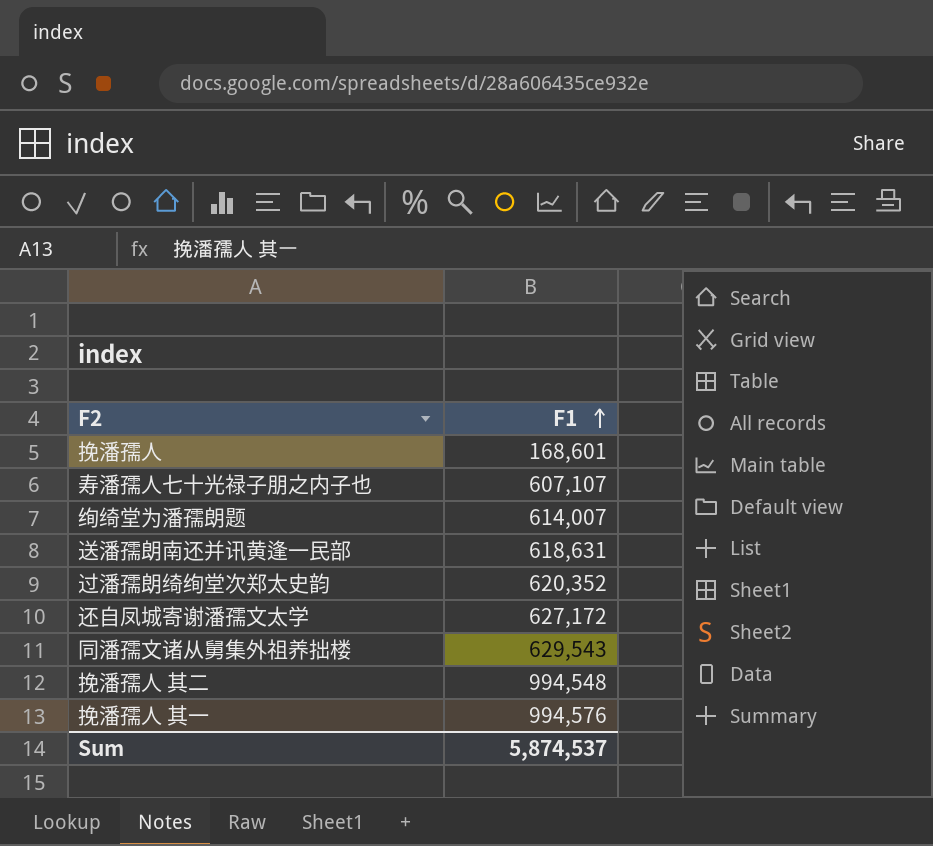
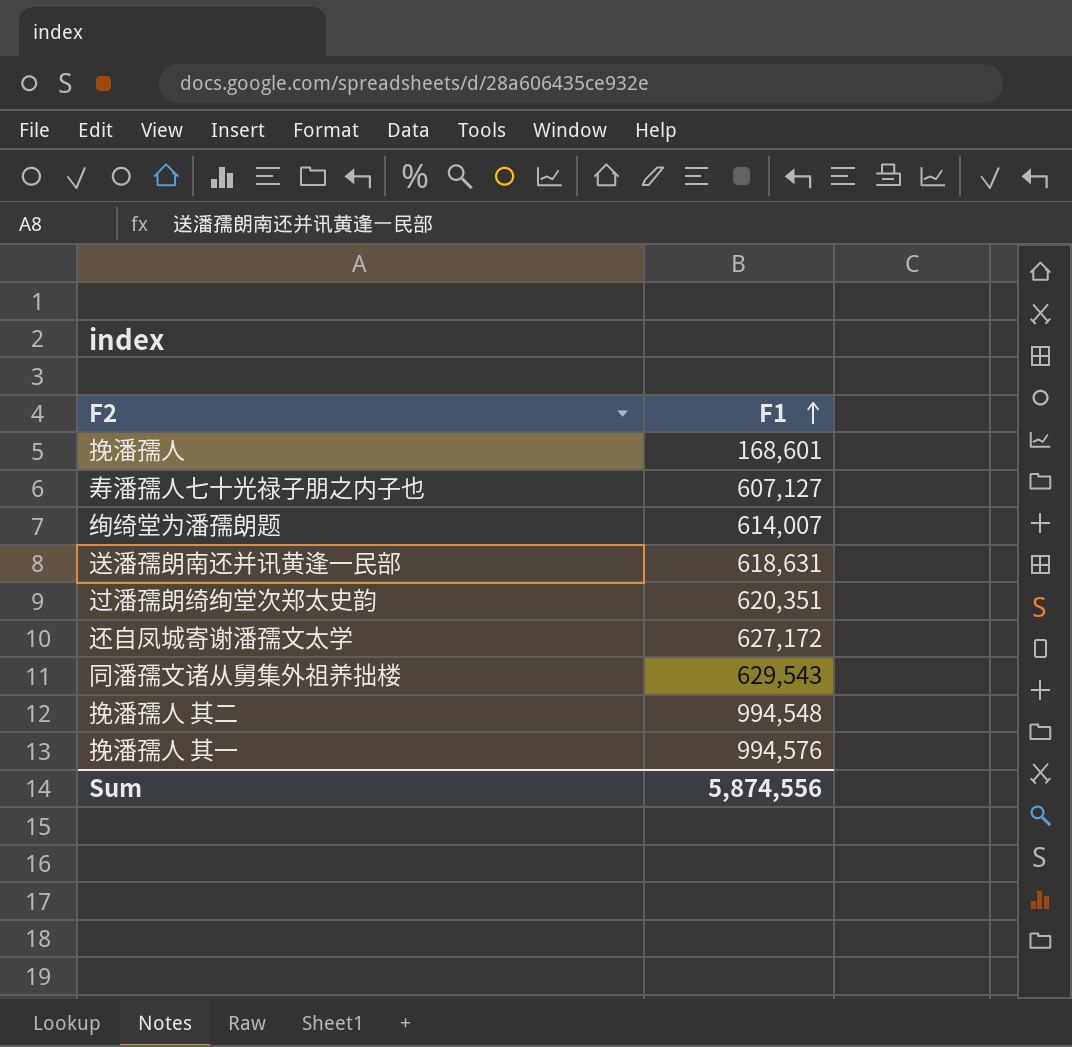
寿潘孺人七十光禄子朋之内子也 | F1: 607,107 -> 607,127
过潘孺朗绮绚堂次郑太史韵 | F1: 620,352 -> 620,351
Sum | F1: 5,874,537 -> 5,874,556

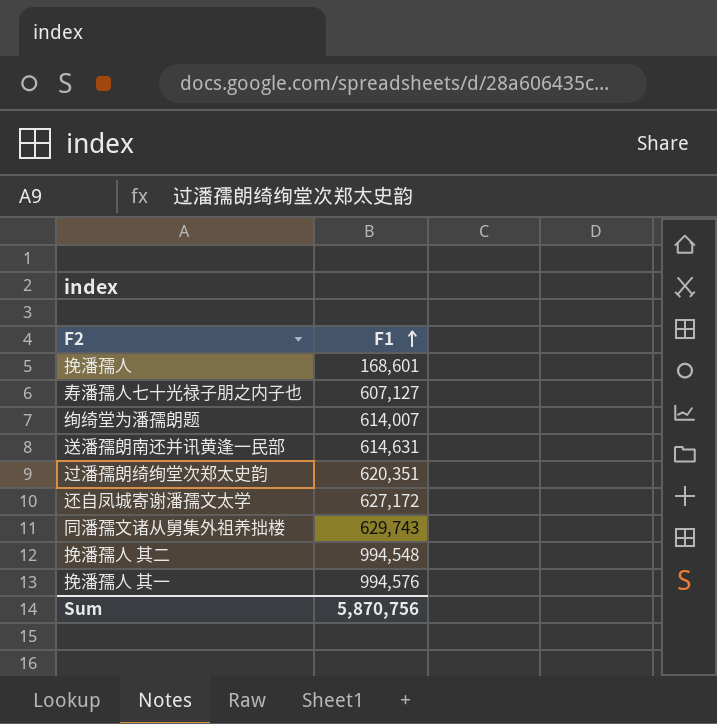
送潘孺朗南还并讯黄逢一民部 | F1: 618,631 -> 614,631
同潘孺文诸从舅集外祖养拙楼 | F1: 629,543 -> 629,743
Sum | F1: 5,874,556 -> 5,870,756

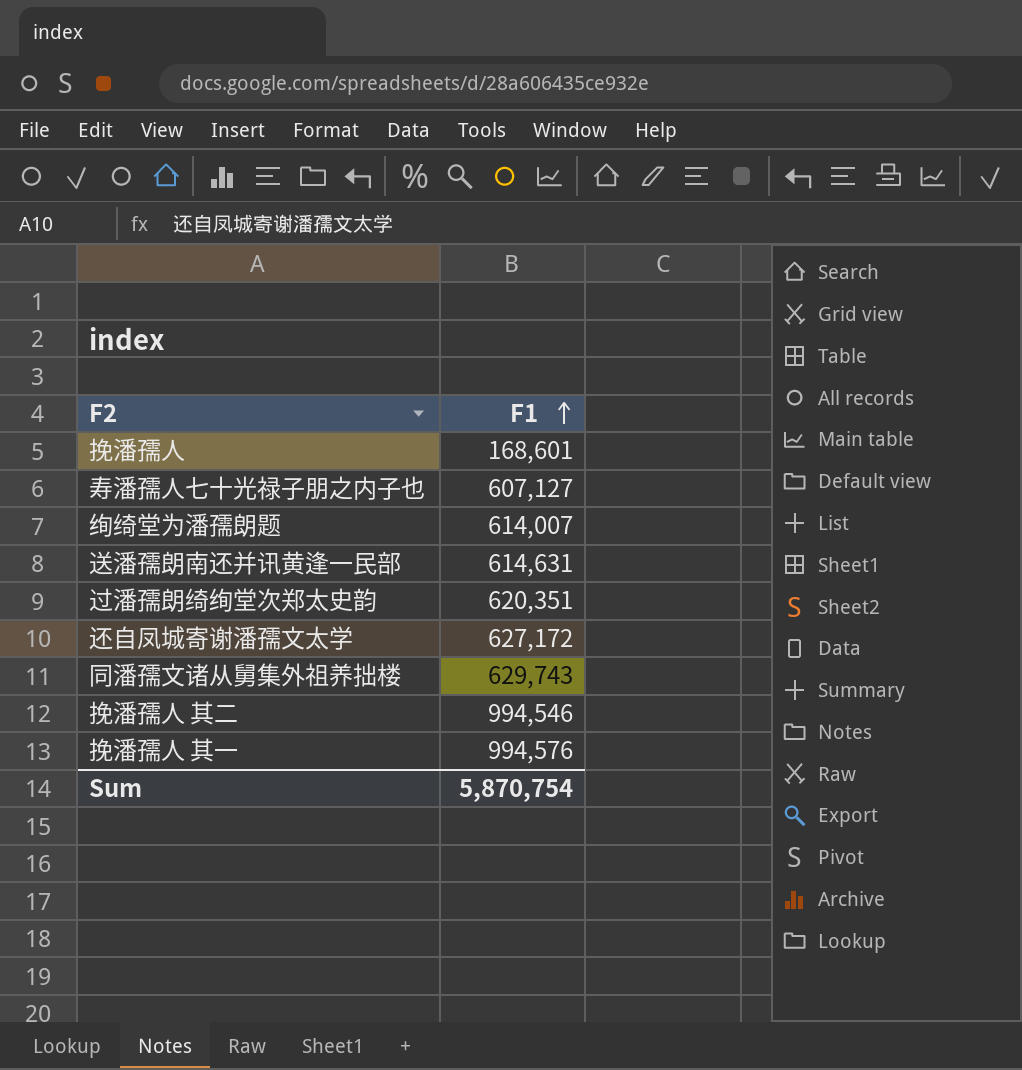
挽潘孺人 其二 | F1: 994,548 -> 994,546
Sum | F1: 5,870,756 -> 5,870,754

